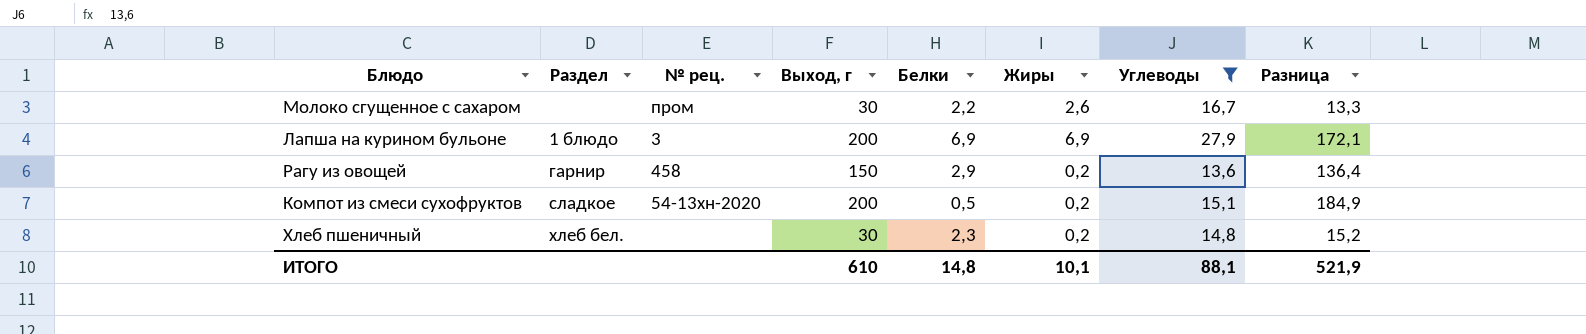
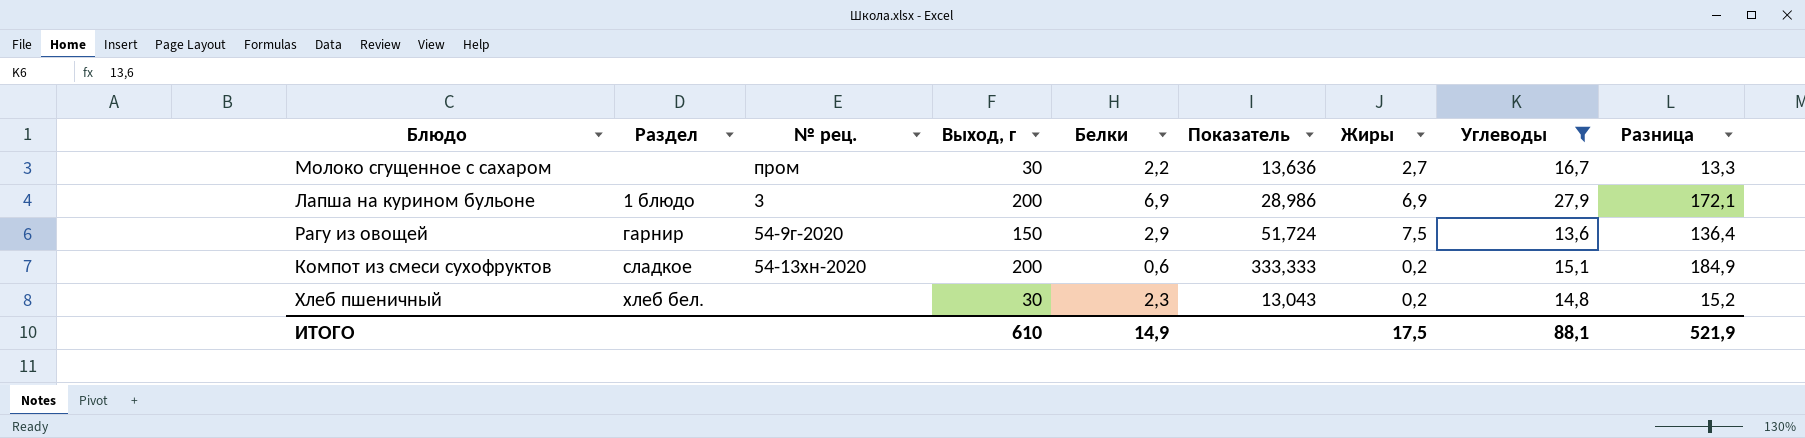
column Показатель | formula: none -> [Выход, г] / [Белки]
Молоко сгущенное с сахаром | Жиры: 2,6 -> 2,7
Рагу из овощей | № рец.: 458 -> 54-9г-2020
Рагу из овощей | Жиры: 0,2 -> 7,5
Компот из смеси сухофруктов | Белки: 0,5 -> 0,6
ИТОГО | Белки: 14,8 -> 14,9
ИТОГО | Жиры: 10,1 -> 17,5

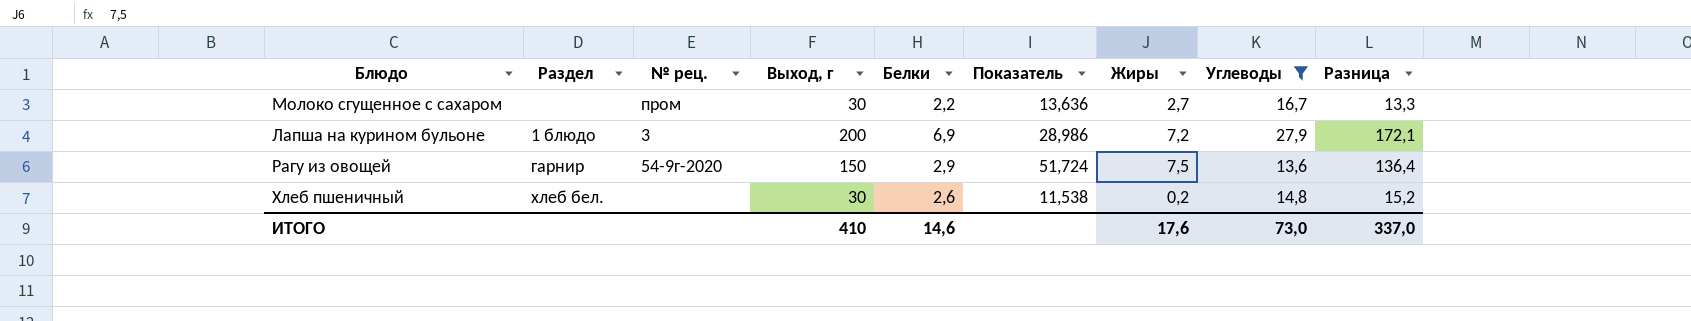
row Компот из смеси сухофруктов: сладкое | 54-13хн-2020 | 200 | 0,6 | 333,333 | 0,2 | 15,1 | 184,9 -> none
Лапша на курином бульоне | Жиры: 6,9 -> 7,2
Хлеб пшеничный | Белки: 2,3 -> 2,6
Хлеб пшеничный | Показатель: 13,043 -> 11,538
ИТОГО | Выход, г: 610 -> 410
ИТОГО | Белки: 14,9 -> 14,6
ИТОГО | Жиры: 17,5 -> 17,6
ИТОГО | Углеводы: 88,1 -> 73,0
ИТОГО | Разница: 521,9 -> 337,0

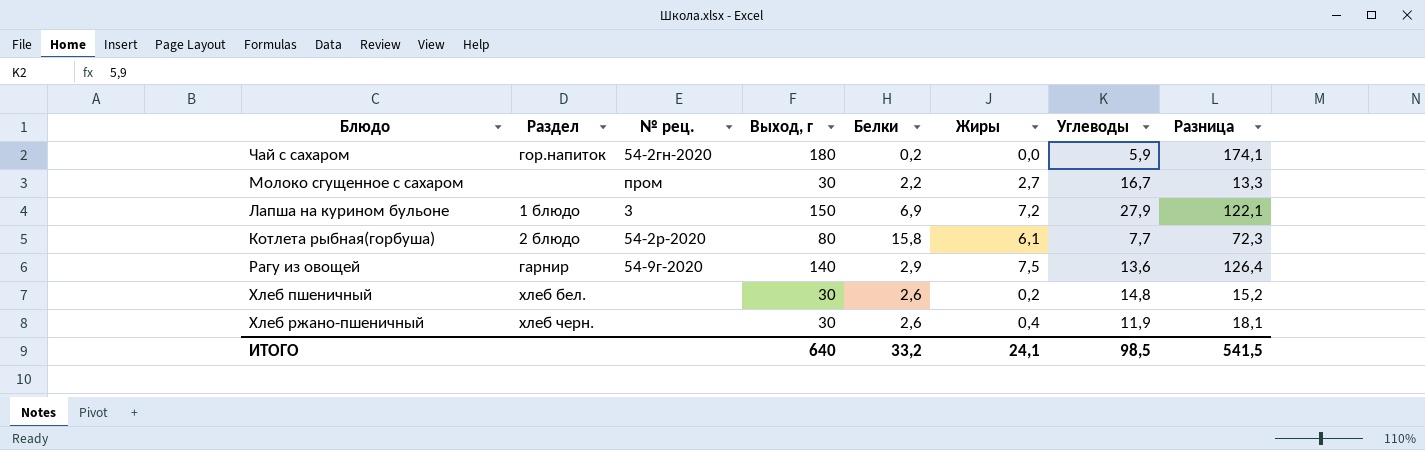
filter: Углеводы >= 13,6 -> none
column Показатель | formula: [Выход, г] / [Белки] -> none
Лапша на курином бульоне | Выход, г: 200 -> 150
Лапша на курином бульоне | Разница: 172,1 -> 122,1
Рагу из овощей | Выход, г: 150 -> 140
Рагу из овощей | Разница: 136,4 -> 126,4
ИТОГО | Выход, г: 410 -> 640
ИТОГО | Белки: 14,6 -> 33,2
ИТОГО | Жиры: 17,6 -> 24,1
ИТОГО | Углеводы: 73,0 -> 98,5
ИТОГО | Разница: 337,0 -> 541,5

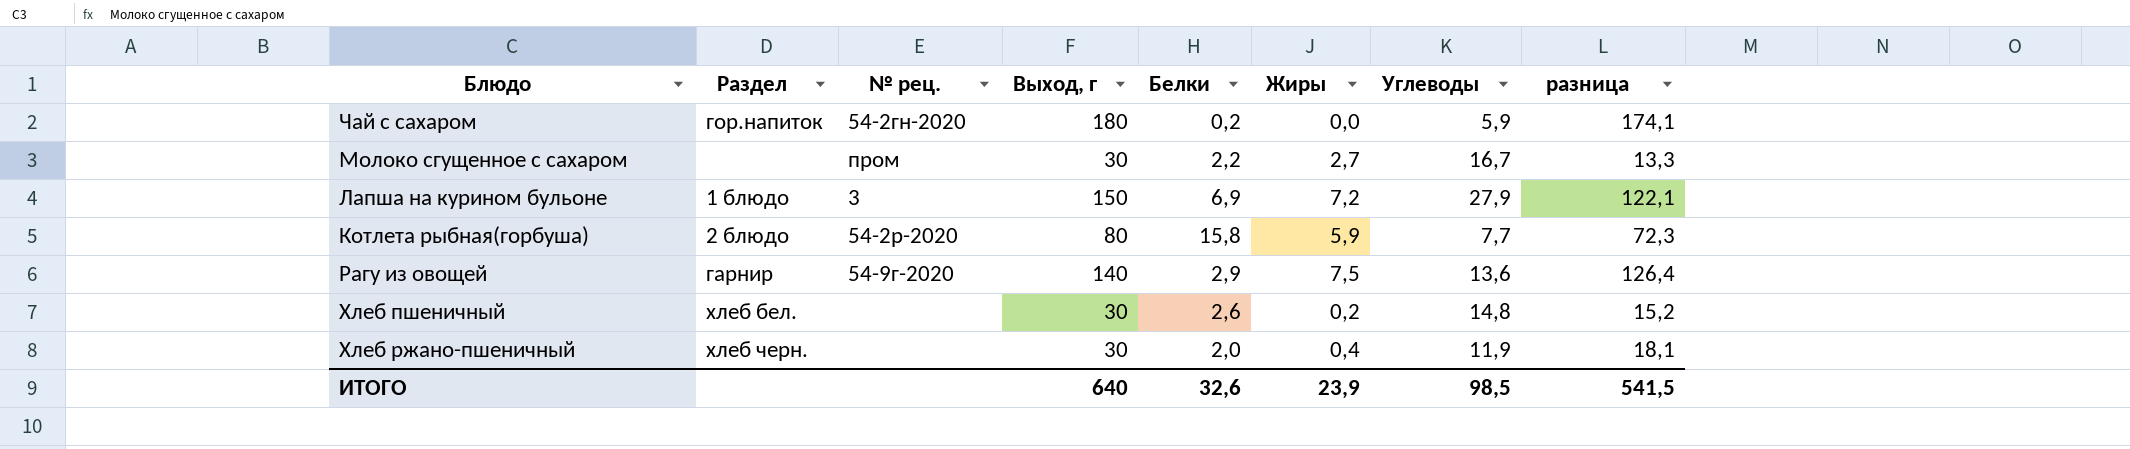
column name: Разница -> разница
Котлета рыбная(горбуша) | Жиры: 6,1 -> 5,9
Хлеб ржано-пшеничный | Белки: 2,6 -> 2,0
ИТОГО | Белки: 33,2 -> 32,6
ИТОГО | Жиры: 24,1 -> 23,9

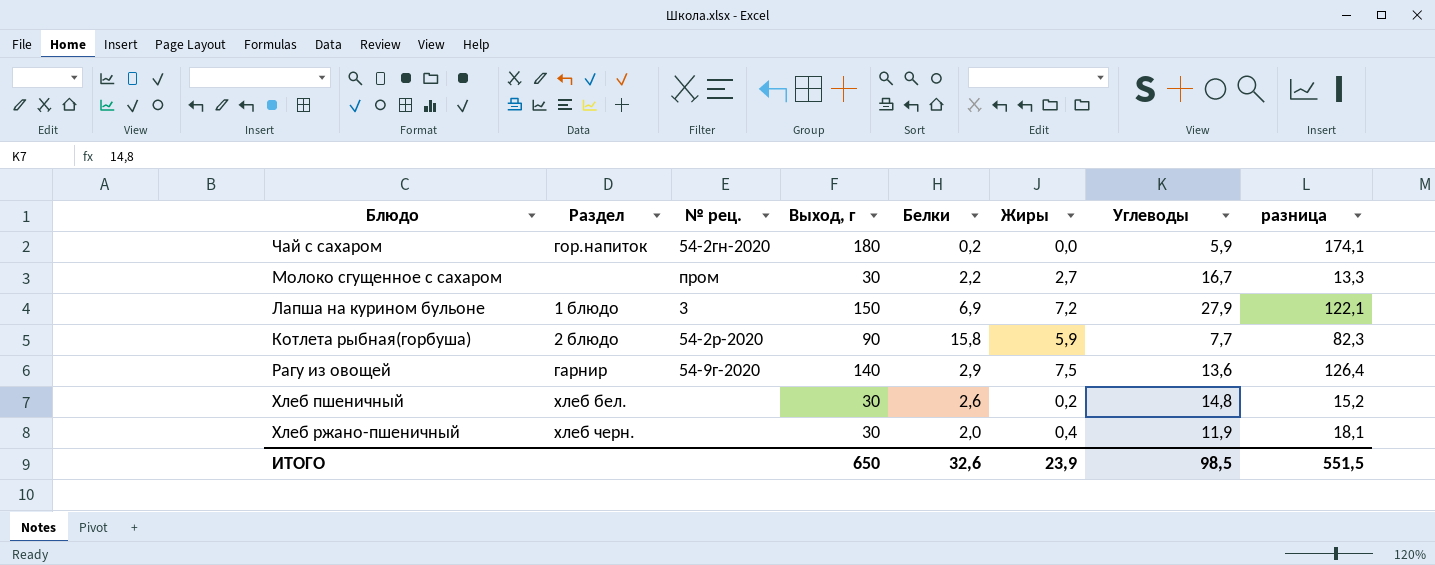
Котлета рыбная(горбуша) | Выход, г: 80 -> 90
Котлета рыбная(горбуша) | разница: 72,3 -> 82,3
ИТОГО | Выход, г: 640 -> 650
ИТОГО | разница: 541,5 -> 551,5

